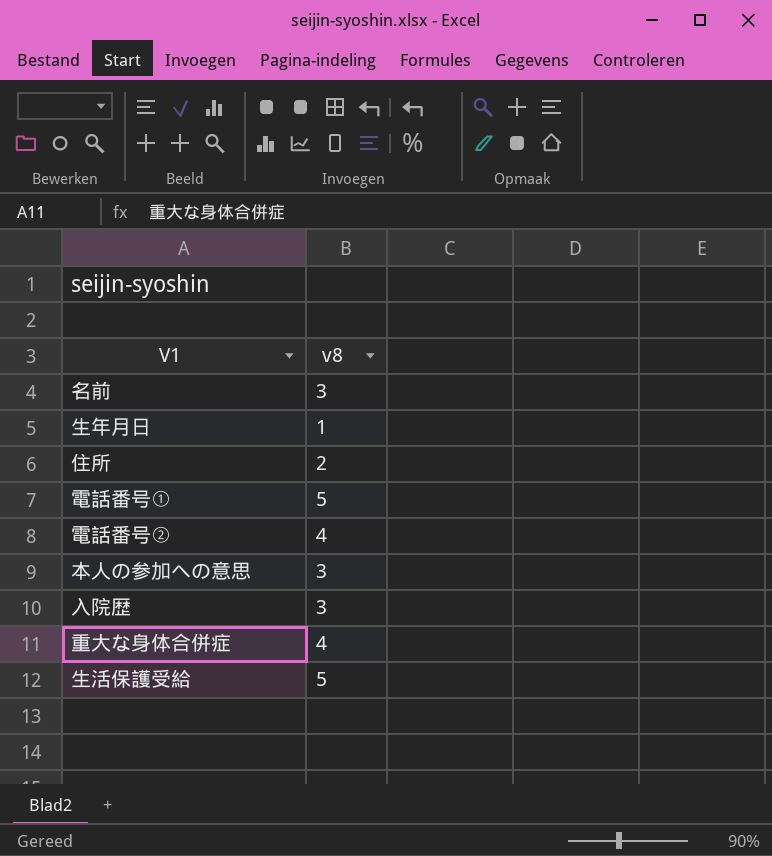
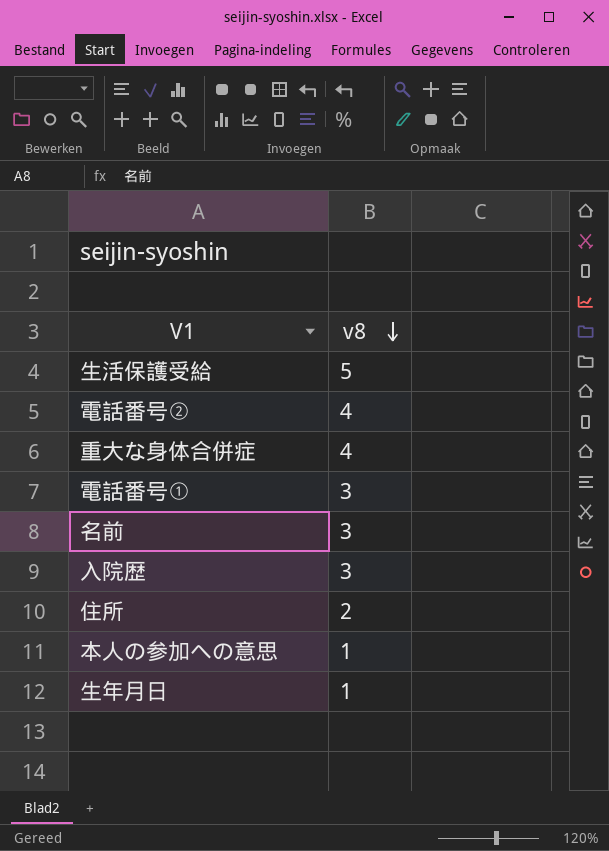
row order: none -> v8 descending
電話番号① | v8: 5 -> 3
本人の参加への意思 | v8: 3 -> 1

